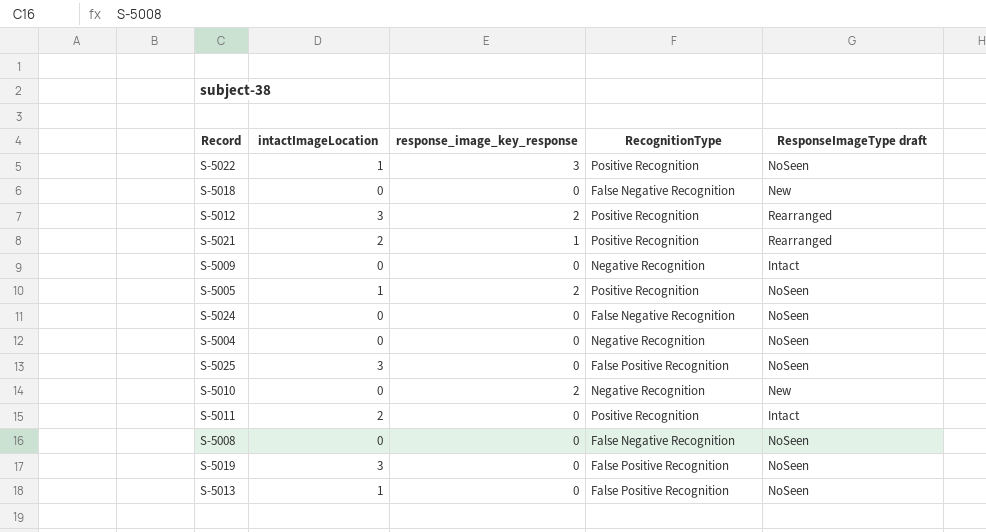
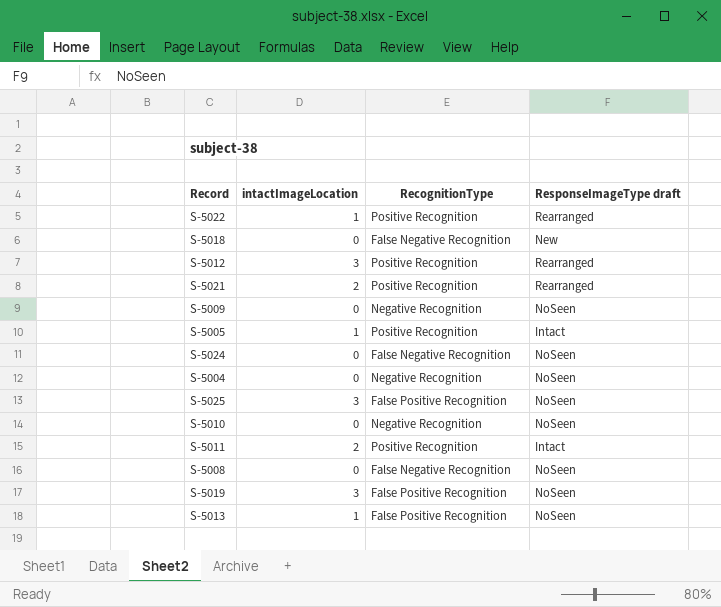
column response_image_key_response | position: 3 -> none
S-5022 | ResponseImageType draft: NoSeen -> Rearranged
S-5009 | ResponseImageType draft: Intact -> NoSeen
S-5005 | ResponseImageType draft: NoSeen -> Intact
S-5010 | ResponseImageType draft: New -> NoSeen

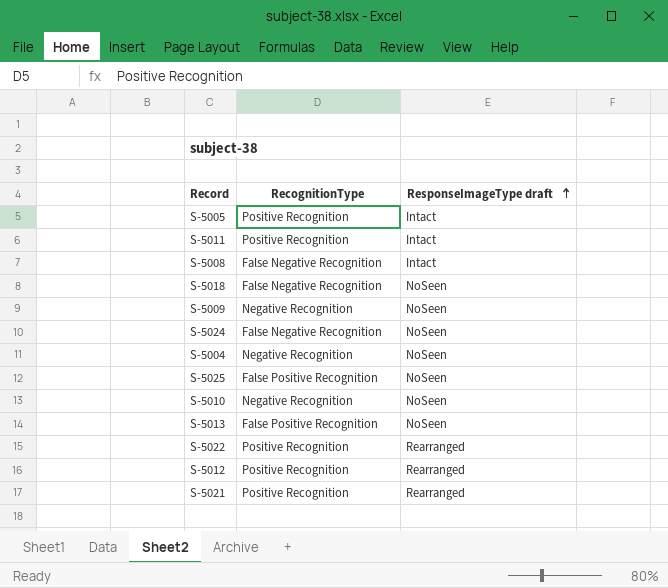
row order: none -> ResponseImageType draft ascending
column intactImageLocation | position: 2 -> none
row S-5019: 3 | False Positive Recognition | NoSeen -> none
S-5008 | ResponseImageType draft: NoSeen -> Intact
S-5018 | ResponseImageType draft: New -> NoSeen

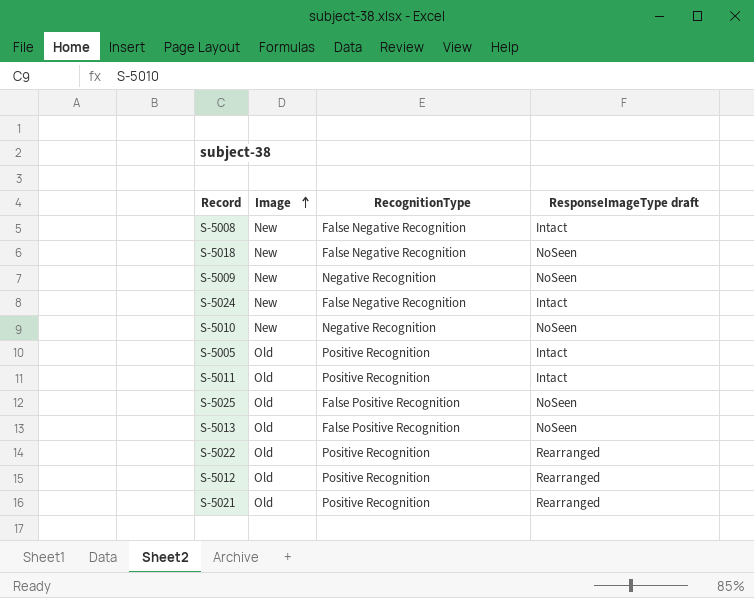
row order: ResponseImageType draft ascending -> Image ascending
column Image | position: none -> 2
row S-5004: Negative Recognition | NoSeen -> none
S-5024 | ResponseImageType draft: NoSeen -> Intact

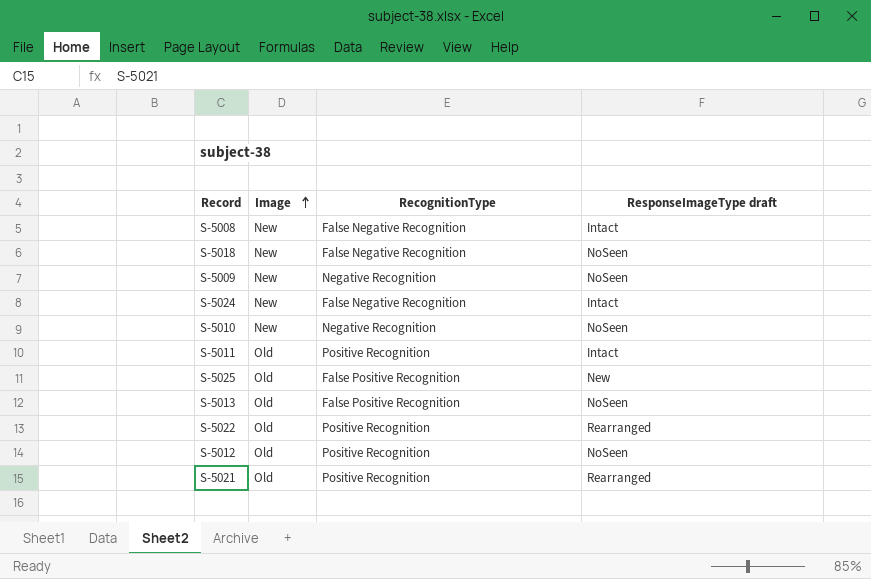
row S-5005: Old | Positive Recognition | Intact -> none
S-5025 | ResponseImageType draft: NoSeen -> New
S-5012 | ResponseImageType draft: Rearranged -> NoSeen

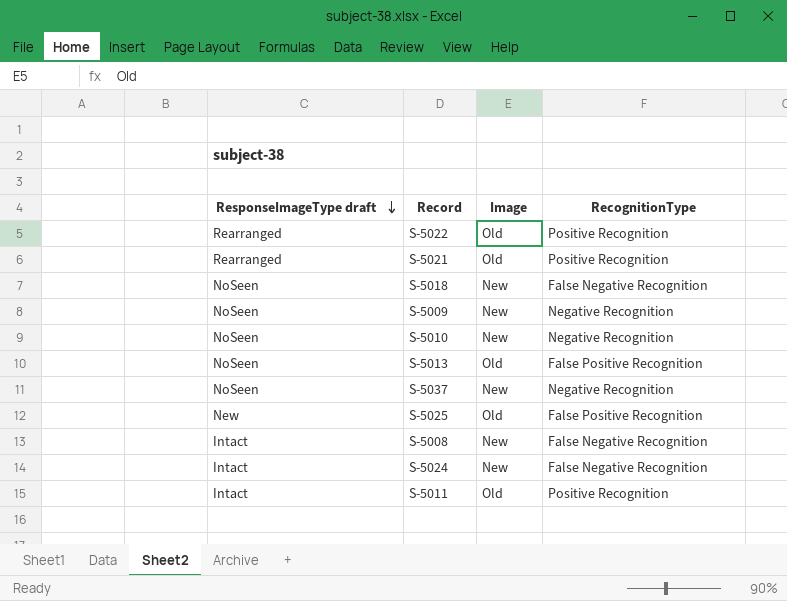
row order: Image ascending -> ResponseImageType draft descending
column ResponseImageType draft | position: 4 -> 1
row S-5012: Old | Positive Recognition | NoSeen -> none
row S-5037: none -> NoSeen | New | Negative Recognition

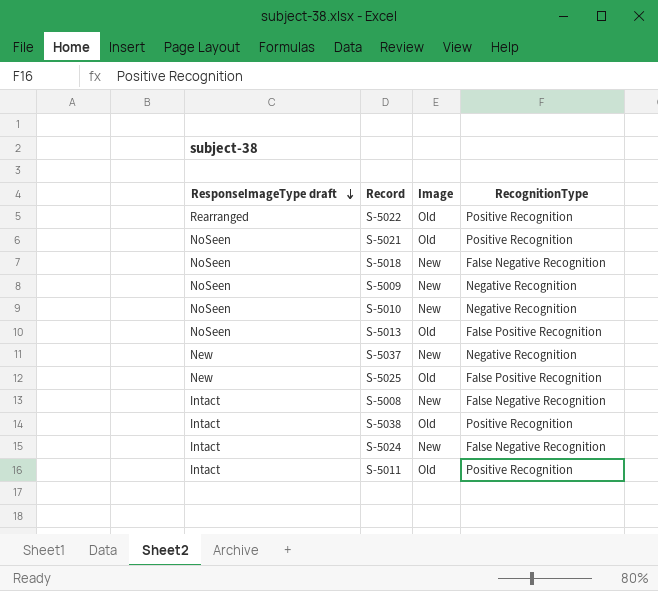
S-5021 | ResponseImageType draft: Rearranged -> NoSeen
S-5037 | ResponseImageType draft: NoSeen -> New
row S-5038: none -> Intact | Old | Positive Recognition

